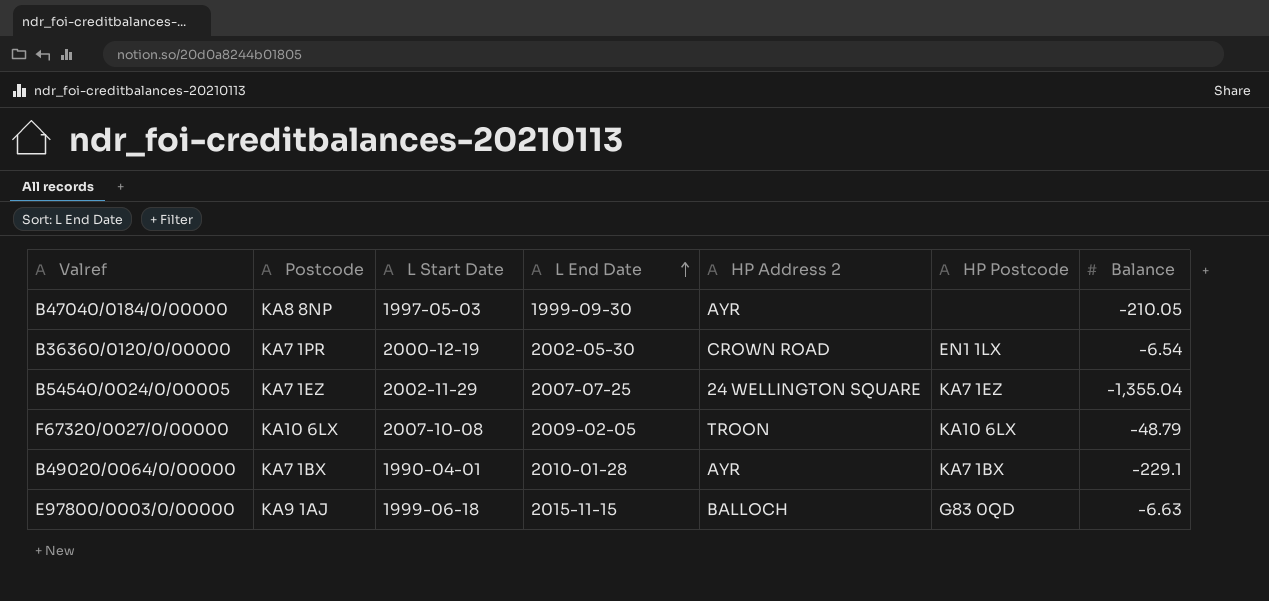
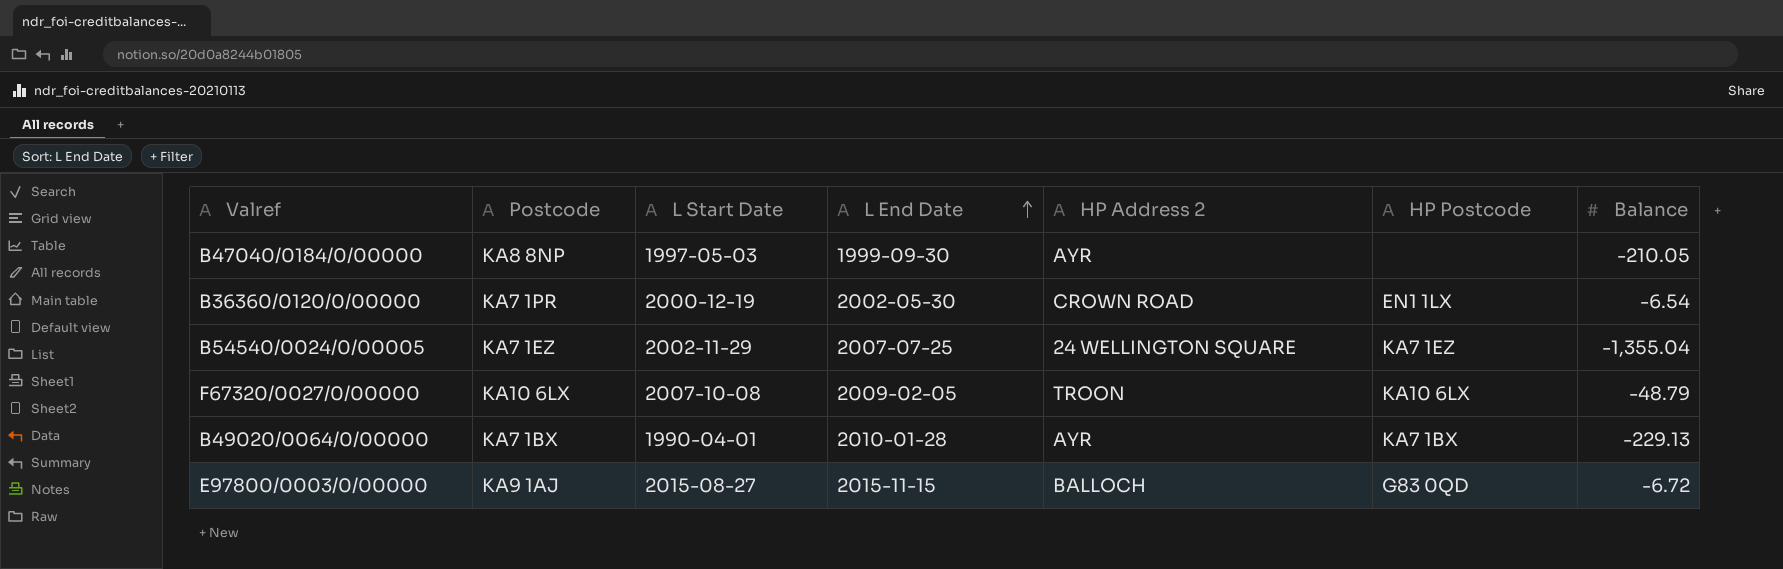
B49020/0064/0/00000 | Balance: -229.1 -> -229.13
E97800/0003/0/00000 | L Start Date: 1999-06-18 -> 2015-08-27
E97800/0003/0/00000 | Balance: -6.63 -> -6.72

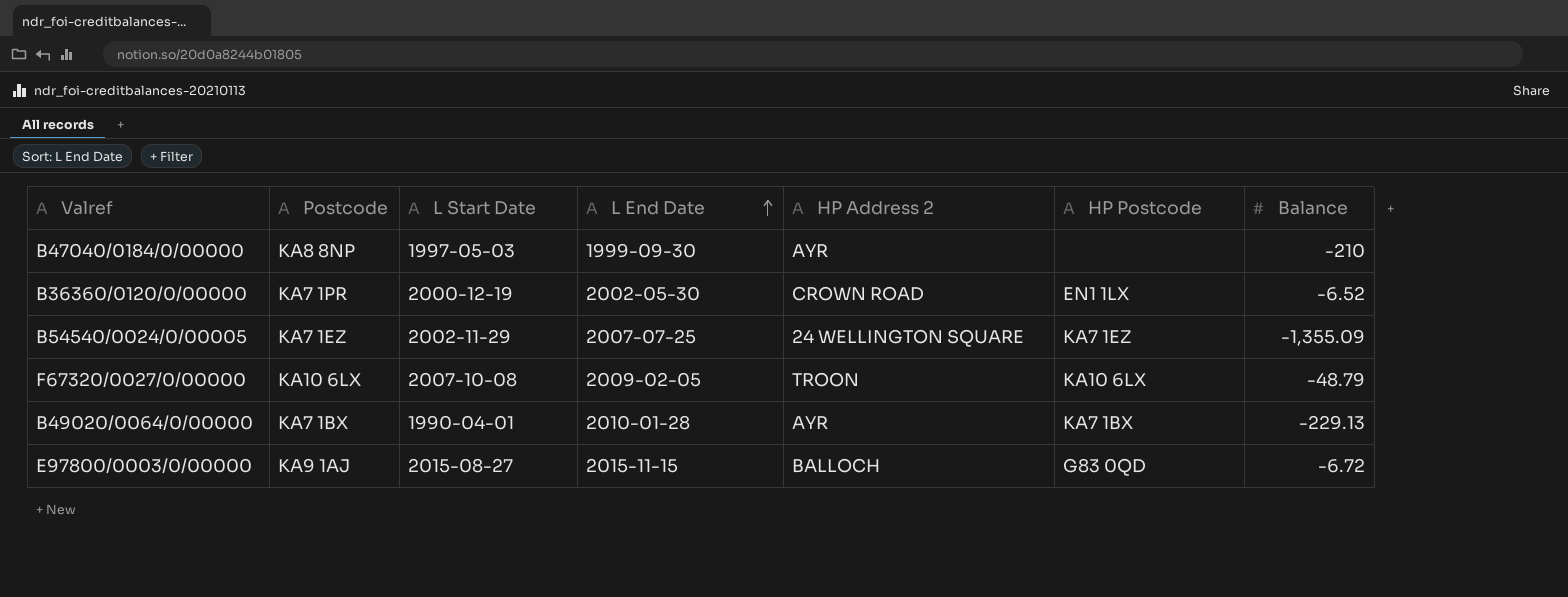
B47040/0184/0/00000 | Balance: -210.05 -> -210
B36360/0120/0/00000 | Balance: -6.54 -> -6.52
B54540/0024/0/00005 | Balance: -1,355.04 -> -1,355.09

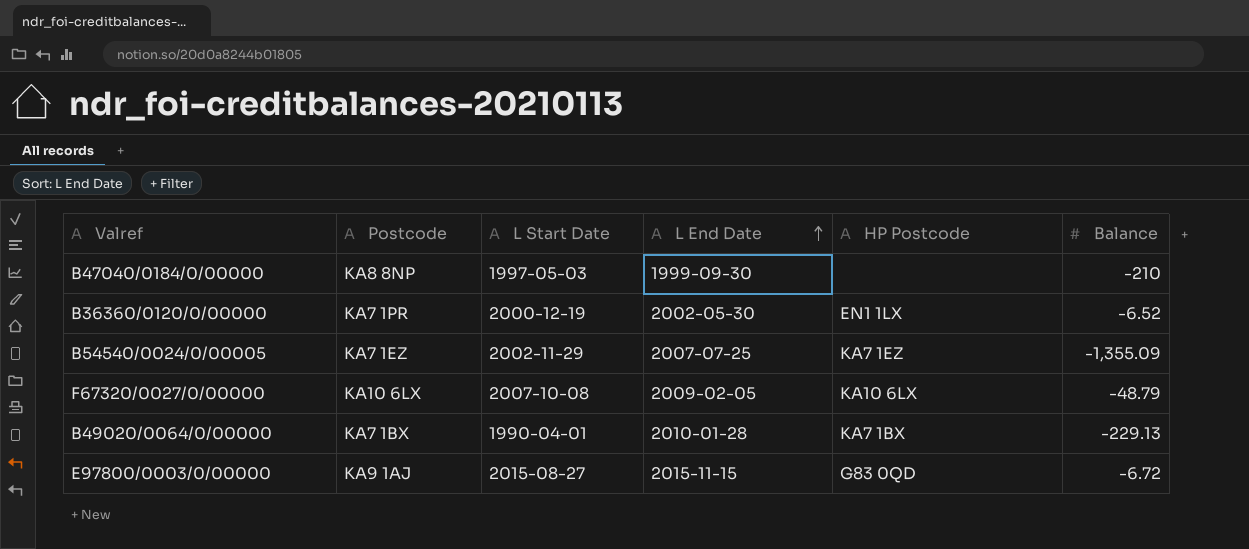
column HP Address 2 | position: 5 -> none

